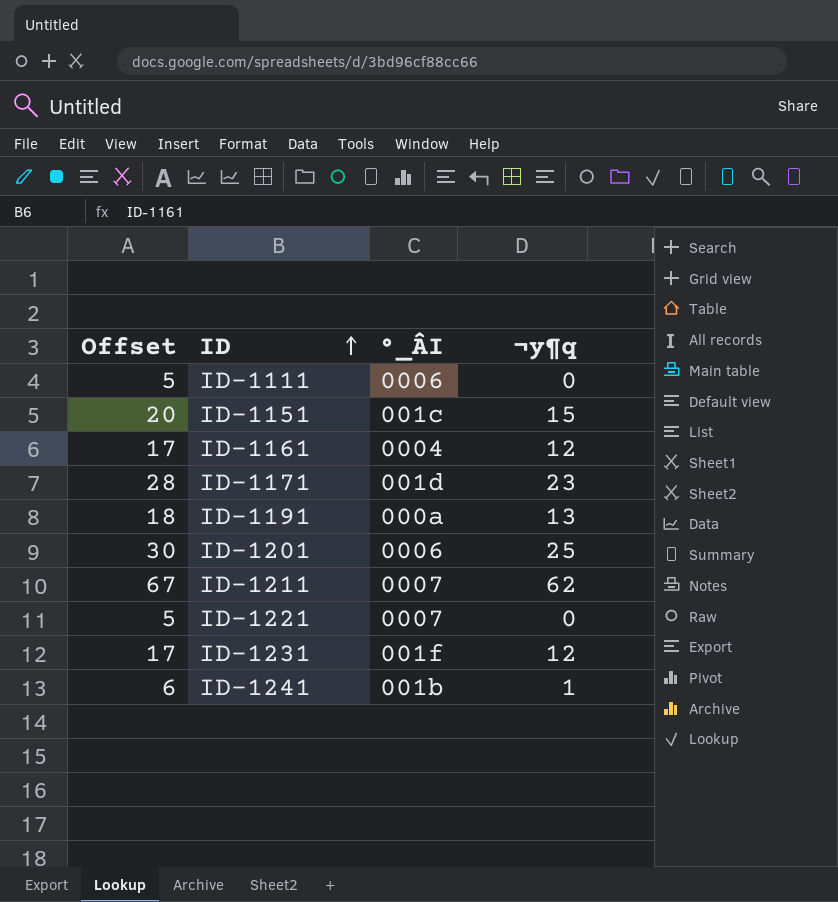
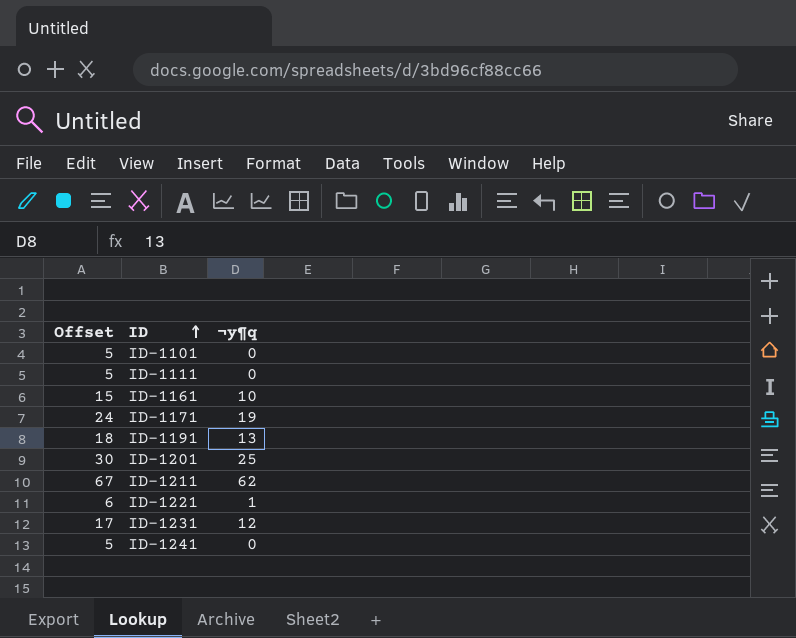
column °_ÂI | position: 3 -> none
row ID-1151: 20 | 001c | 15 -> none
row ID-1101: none -> 5 | 0
ID-1161 | Offset: 17 -> 15
ID-1161 | ¬y¶q: 12 -> 10
ID-1171 | Offset: 28 -> 24
ID-1171 | ¬y¶q: 23 -> 19
ID-1221 | Offset: 5 -> 6
ID-1221 | ¬y¶q: 0 -> 1
ID-1241 | Offset: 6 -> 5
ID-1241 | ¬y¶q: 1 -> 0

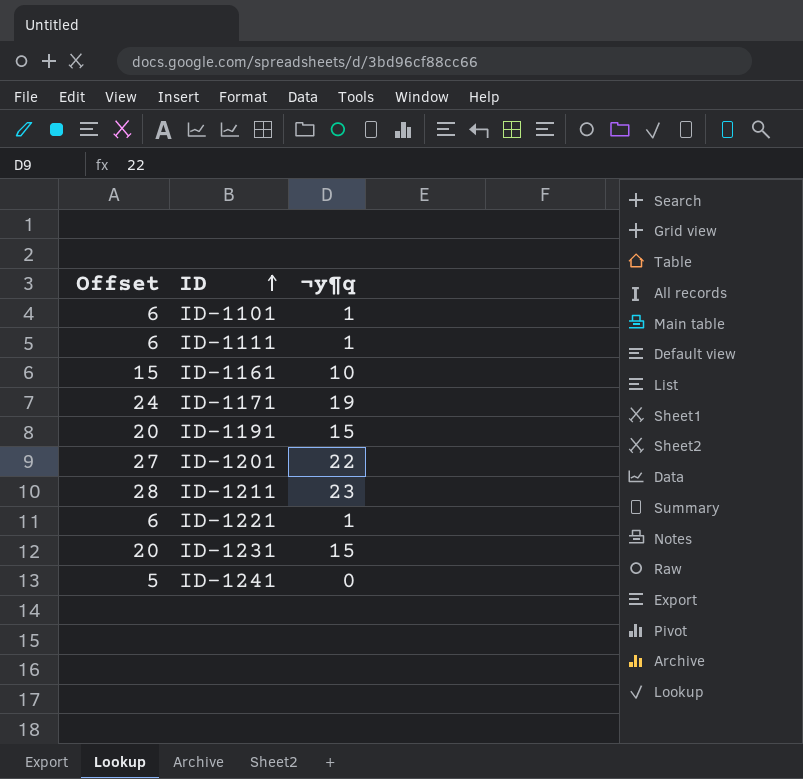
ID-1101 | Offset: 5 -> 6
ID-1101 | ¬y¶q: 0 -> 1
ID-1111 | Offset: 5 -> 6
ID-1111 | ¬y¶q: 0 -> 1
ID-1191 | Offset: 18 -> 20
ID-1191 | ¬y¶q: 13 -> 15
ID-1201 | Offset: 30 -> 27
ID-1201 | ¬y¶q: 25 -> 22
ID-1211 | Offset: 67 -> 28
ID-1211 | ¬y¶q: 62 -> 23
ID-1231 | Offset: 17 -> 20
ID-1231 | ¬y¶q: 12 -> 15

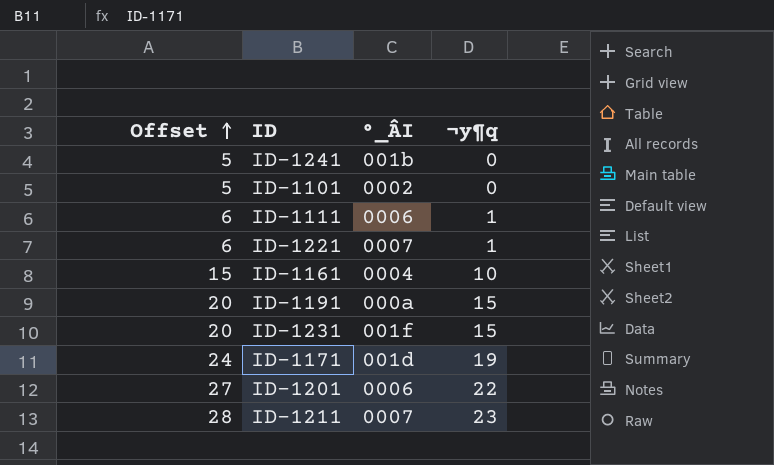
row order: ID ascending -> Offset ascending
column °_ÂI | position: none -> 3
ID-1101 | Offset: 6 -> 5
ID-1101 | ¬y¶q: 1 -> 0

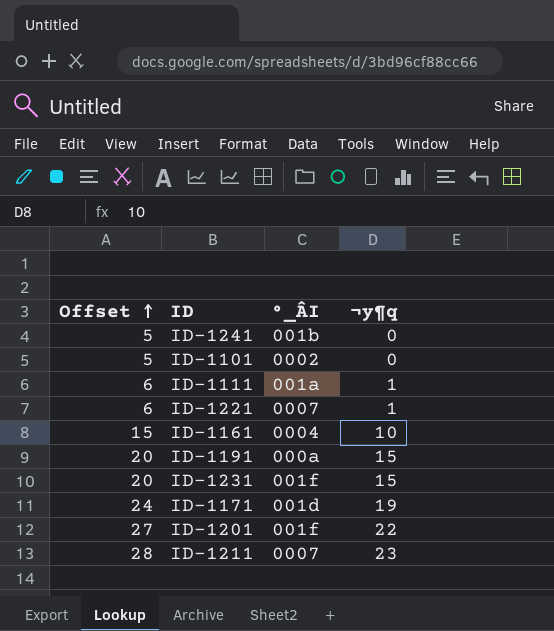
ID-1111 | °_ÂI: 0006 -> 001a
ID-1201 | °_ÂI: 0006 -> 001f

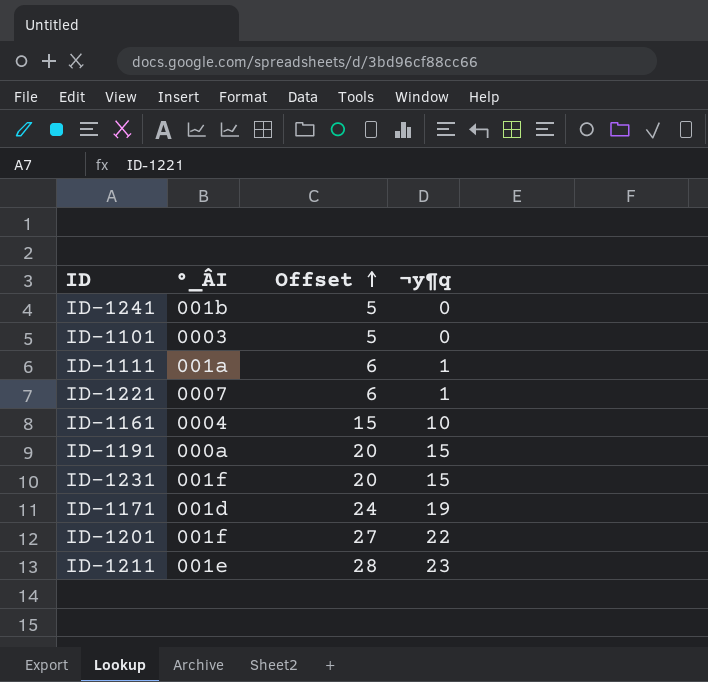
column Offset | position: 1 -> 3
ID-1101 | °_ÂI: 0002 -> 0003
ID-1211 | °_ÂI: 0007 -> 001e

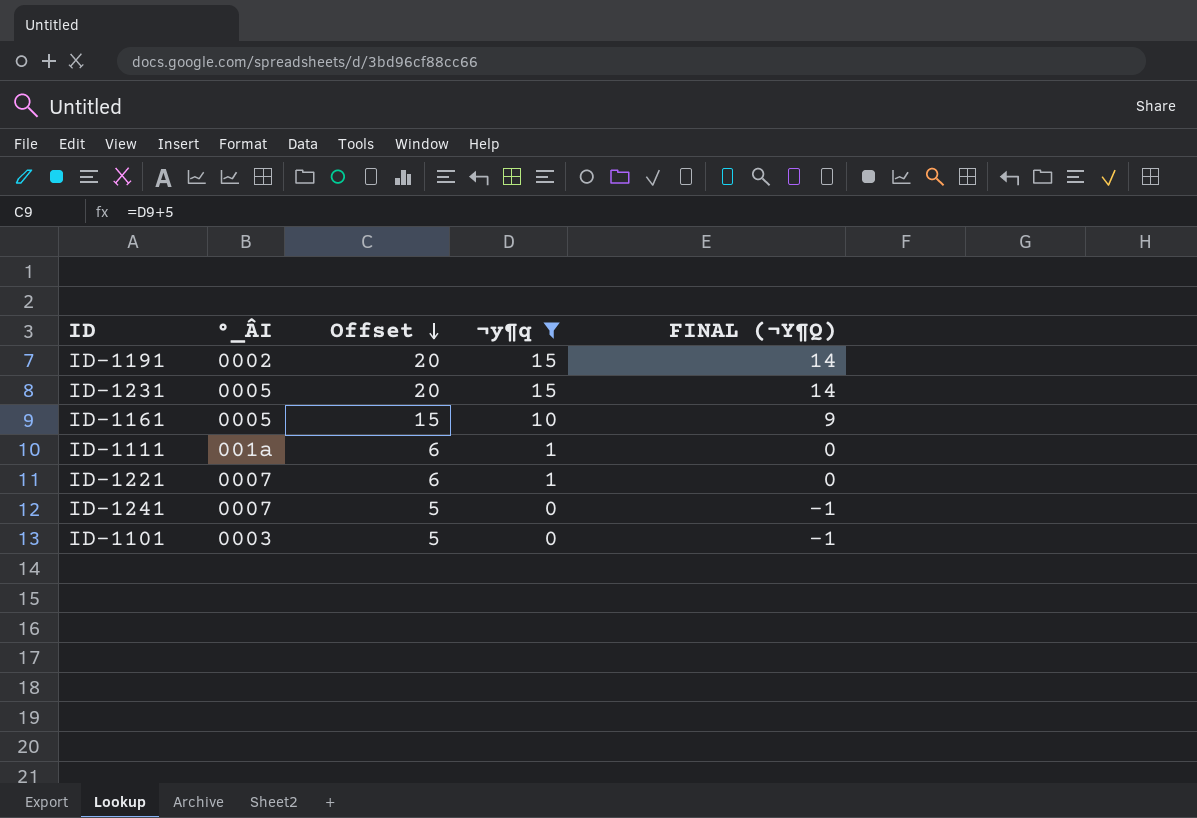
filter: none -> ¬y¶q <= 15
row order: Offset ascending -> Offset descending
column FINAL (¬Y¶Q) | formula: none -> [¬y¶q] - 1
ID-1191 | °_ÂI: 000a -> 0002
ID-1231 | °_ÂI: 001f -> 0005
ID-1161 | °_ÂI: 0004 -> 0005
ID-1241 | °_ÂI: 001b -> 0007

